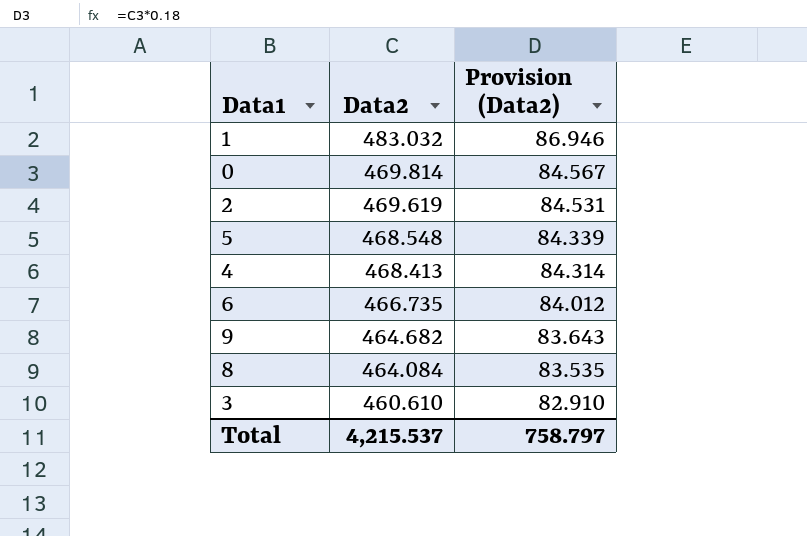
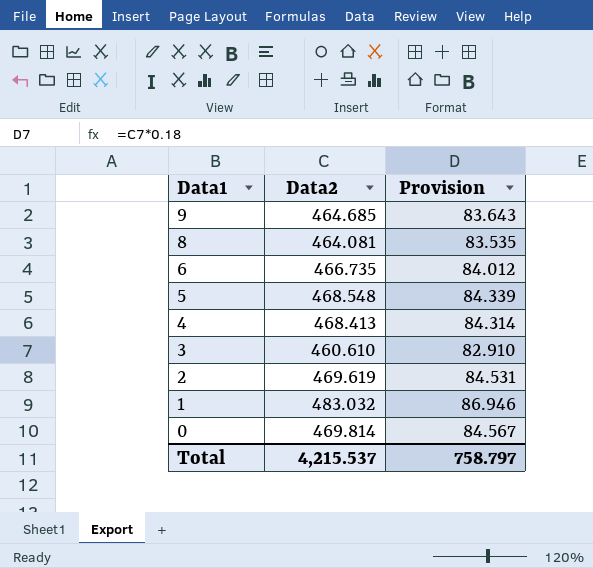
row order: Data2 descending -> Data1 descending
column name: Provision (Data2) -> Provision
9 | Data2: 464.682 -> 464.685
8 | Data2: 464.084 -> 464.081

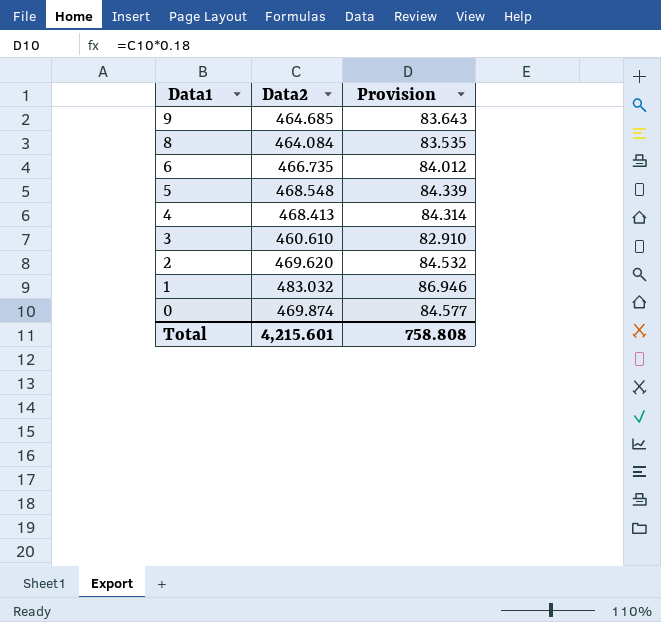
8 | Data2: 464.081 -> 464.084
2 | Data2: 469.619 -> 469.620
2 | Provision: 84.531 -> 84.532
0 | Data2: 469.814 -> 469.874
0 | Provision: 84.567 -> 84.577
Total | Data2: 4,215.537 -> 4,215.601
Total | Provision: 758.797 -> 758.808

